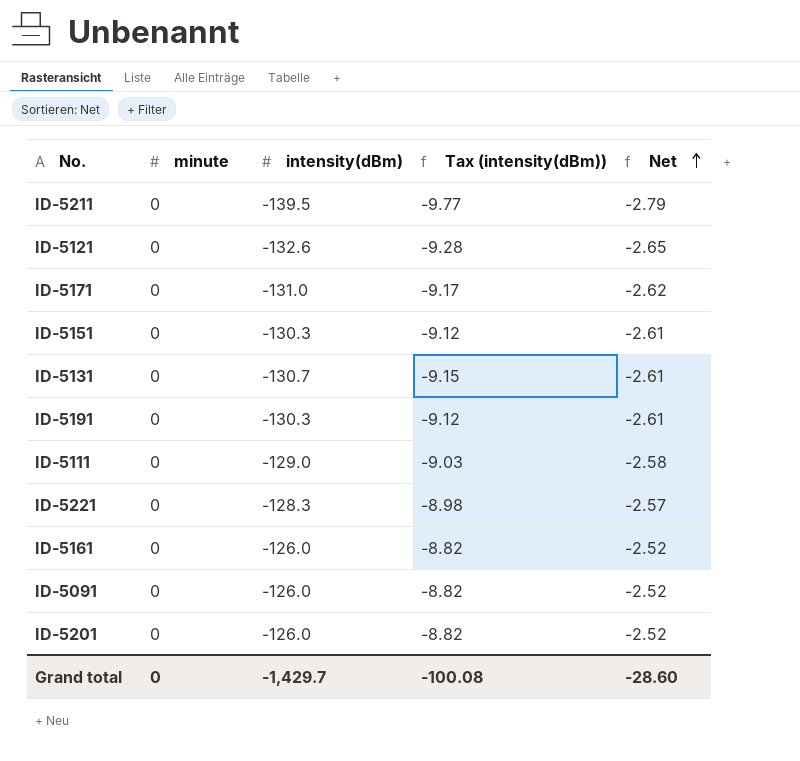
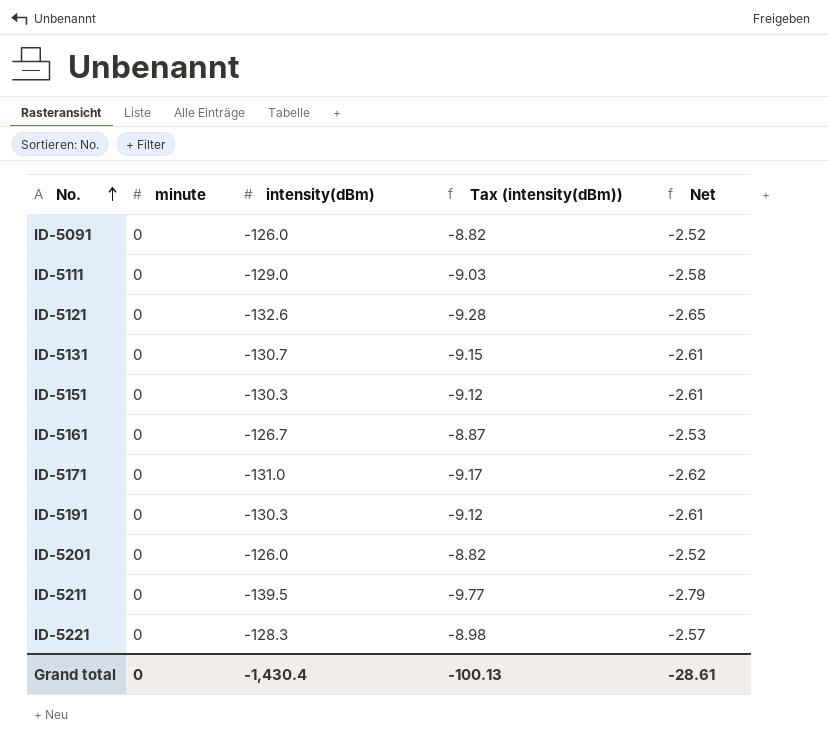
row order: Net ascending -> No. ascending
ID-5161 | intensity(dBm): -126.0 -> -126.7
ID-5161 | Tax (intensity(dBm)): -8.82 -> -8.87
ID-5161 | Net: -2.52 -> -2.53
Grand total | intensity(dBm): -1,429.7 -> -1,430.4
Grand total | Tax (intensity(dBm)): -100.08 -> -100.13
Grand total | Net: -28.60 -> -28.61

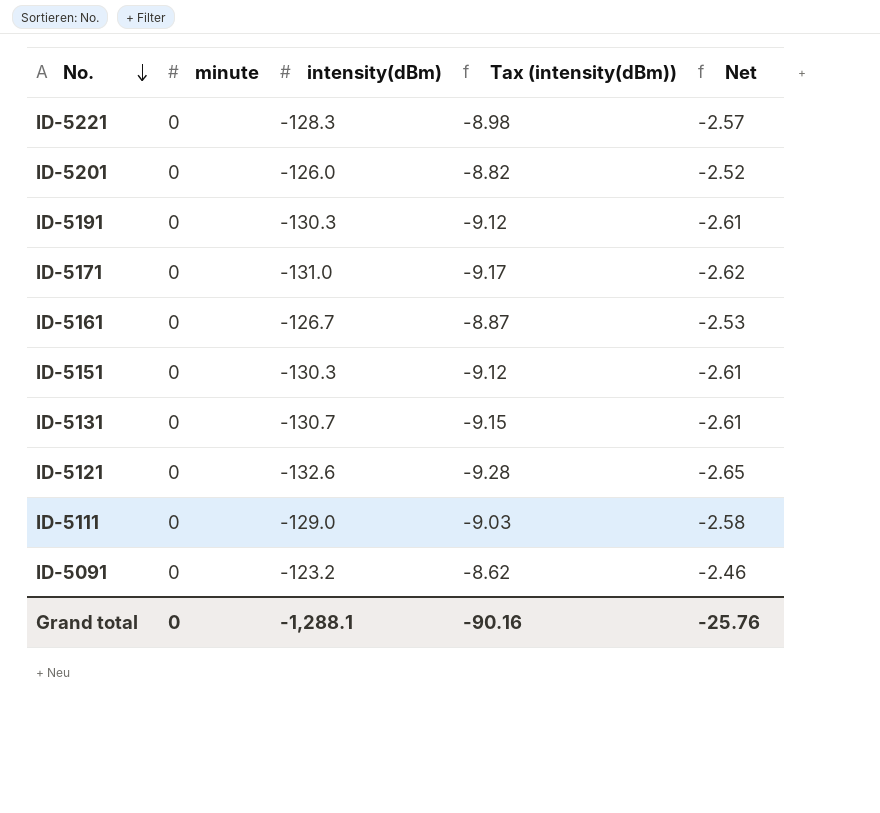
row order: No. ascending -> No. descending
row ID-5211: 0 | -139.5 | -9.77 | -2.79 -> none
ID-5091 | intensity(dBm): -126.0 -> -123.2
ID-5091 | Tax (intensity(dBm)): -8.82 -> -8.62
ID-5091 | Net: -2.52 -> -2.46
Grand total | intensity(dBm): -1,430.4 -> -1,288.1
Grand total | Tax (intensity(dBm)): -100.13 -> -90.16
Grand total | Net: -28.61 -> -25.76

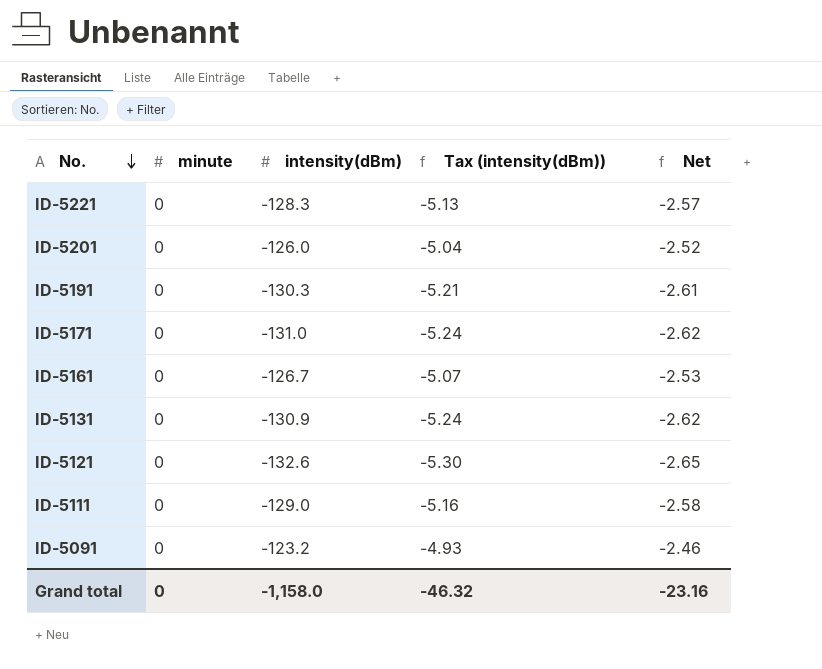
column Tax (intensity(dBm)) | formula: [intensity(dBm)] * 0.07 -> [intensity(dBm)] * 0.04
row ID-5151: 0 | -130.3 | -9.12 | -2.61 -> none
ID-5131 | intensity(dBm): -130.7 -> -130.9
ID-5131 | Net: -2.61 -> -2.62
Grand total | intensity(dBm): -1,288.1 -> -1,158.0
Grand total | Tax (intensity(dBm)): -90.16 -> -46.32
Grand total | Net: -25.76 -> -23.16

